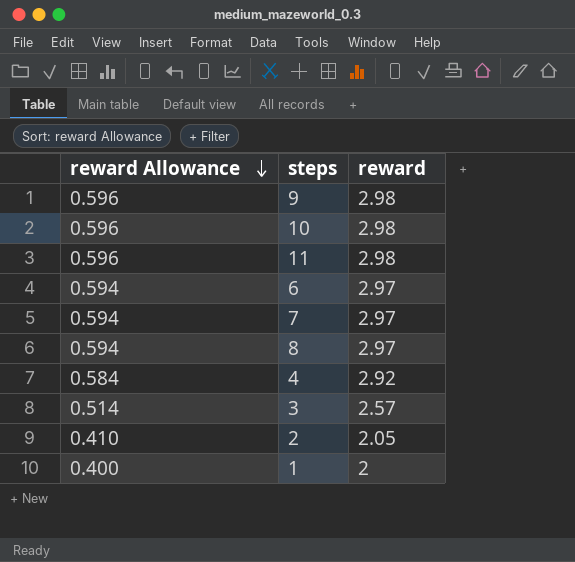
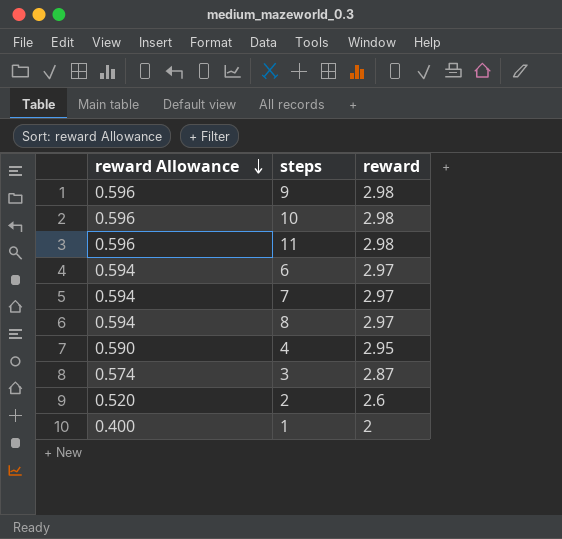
4 | reward Allowance: 0.584 -> 0.590
4 | reward: 2.92 -> 2.95
3 | reward Allowance: 0.514 -> 0.574
3 | reward: 2.57 -> 2.87
2 | reward Allowance: 0.410 -> 0.520
2 | reward: 2.05 -> 2.6

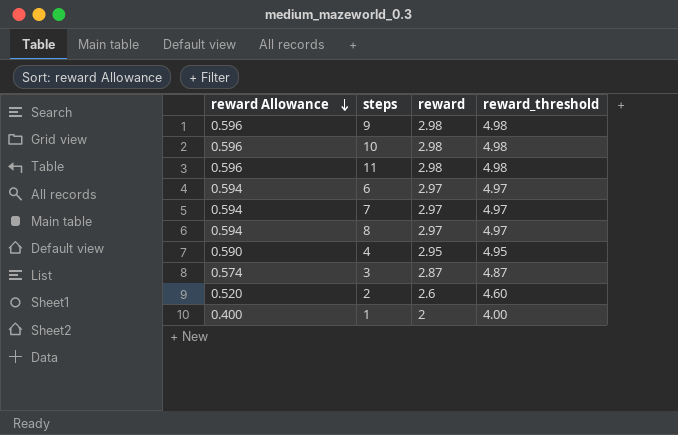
column reward_threshold | formula: none -> [reward] + 2

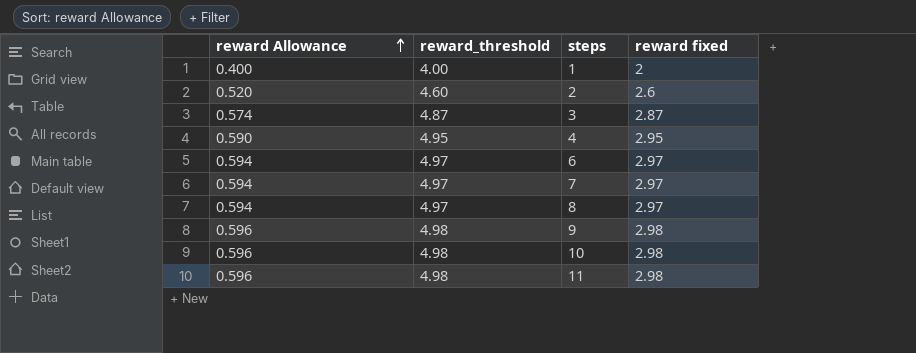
row order: reward Allowance descending -> reward Allowance ascending
column reward_threshold | position: 4 -> 2
column name: reward -> reward fixed

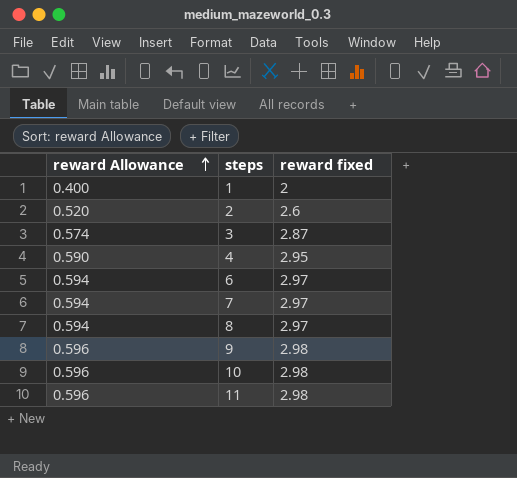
column reward_threshold | formula: [reward fixed] + 2 -> none

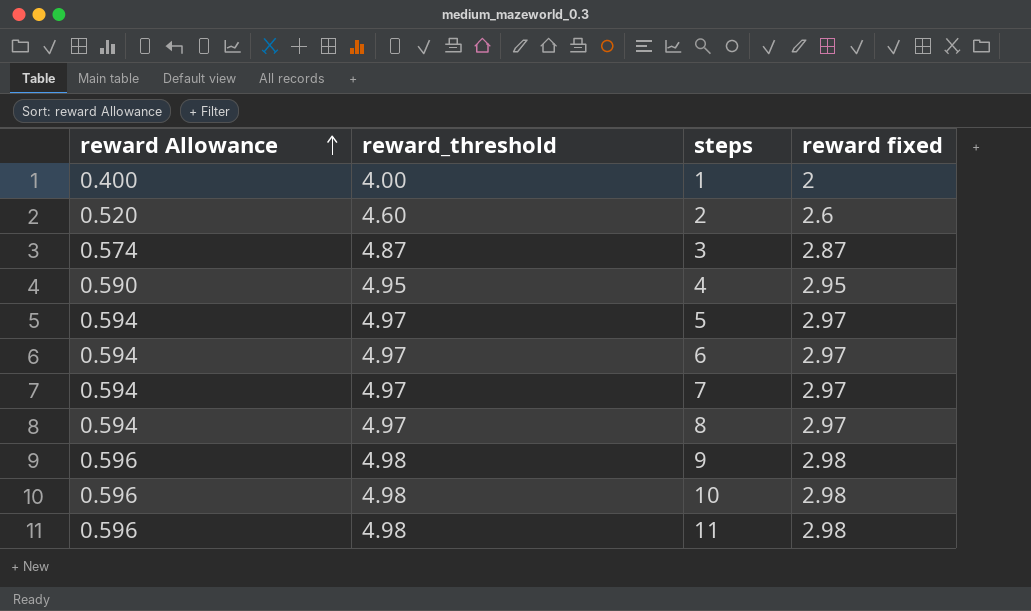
column reward_threshold | formula: none -> [reward fixed] + 2
row 5: none -> 0.594 | 4.97 | 2.97

